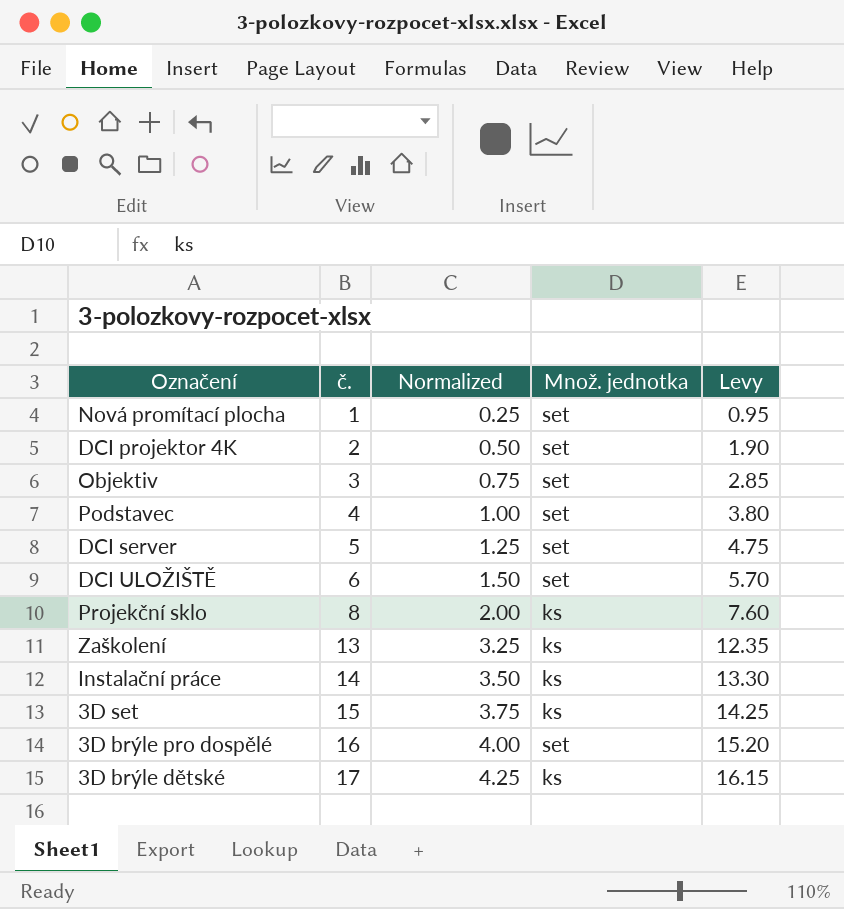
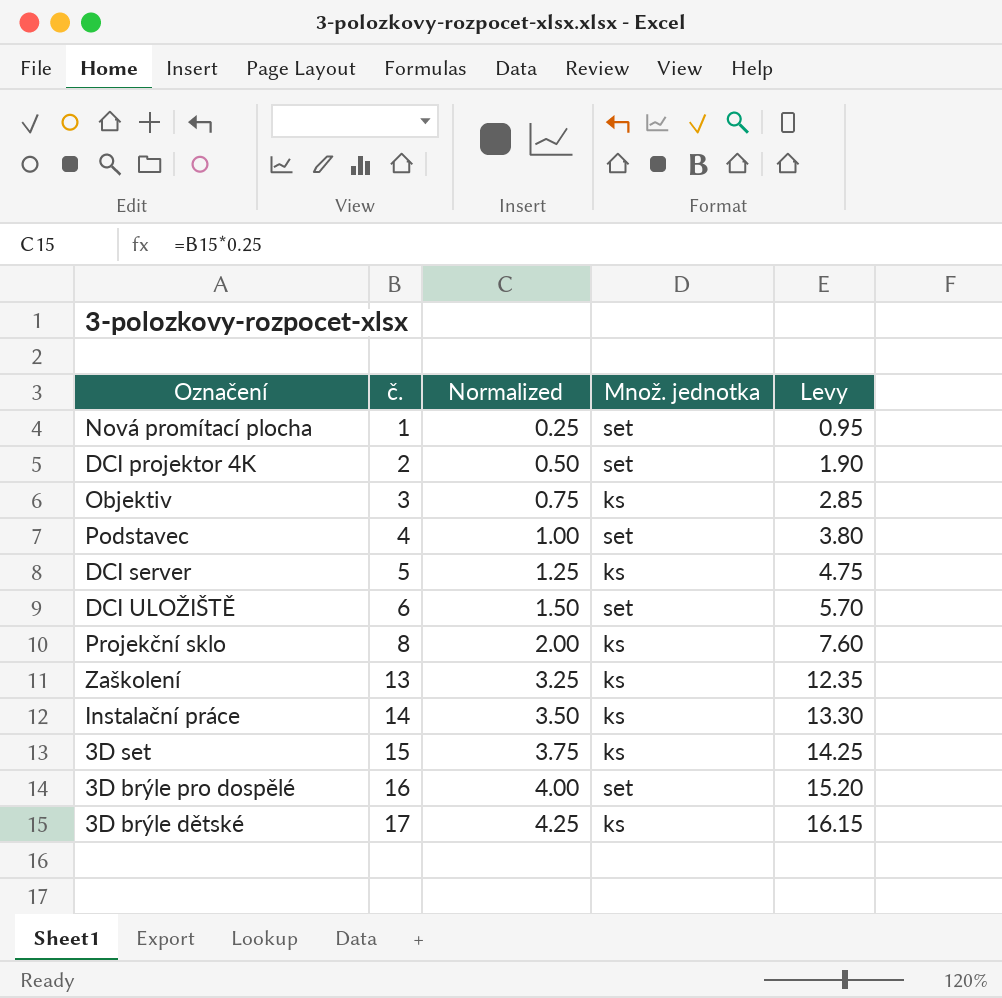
Objektiv | Množ. jednotka: set -> ks
DCI server | Množ. jednotka: set -> ks

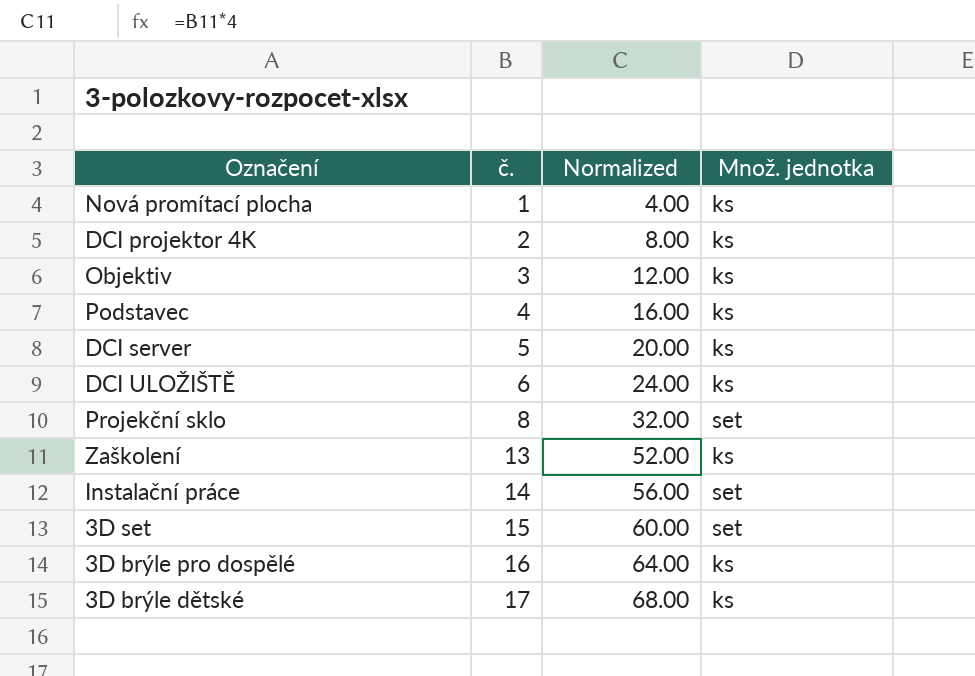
column Levy | formula: [č.] * 0.95 -> none
column Normalized | formula: [č.] * 0.25 -> [č.] * 4
Nová promítací plocha | Množ. jednotka: set -> ks
DCI projektor 4K | Množ. jednotka: set -> ks
Podstavec | Množ. jednotka: set -> ks
DCI ULOŽIŠTĚ | Množ. jednotka: set -> ks
Projekční sklo | Množ. jednotka: ks -> set
Instalační práce | Množ. jednotka: ks -> set
3D set | Množ. jednotka: ks -> set
3D brýle pro dospělé | Množ. jednotka: set -> ks

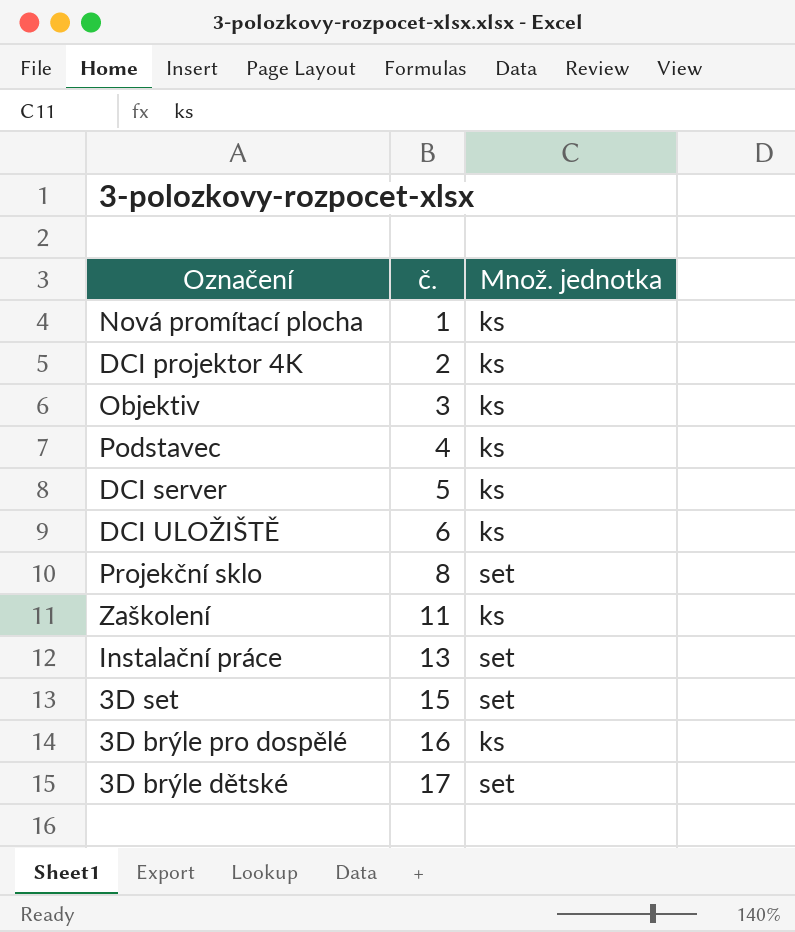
column Normalized | formula: [č.] * 4 -> none
Zaškolení | č.: 13 -> 11
Instalační práce | č.: 14 -> 13
3D brýle dětské | Množ. jednotka: ks -> set

